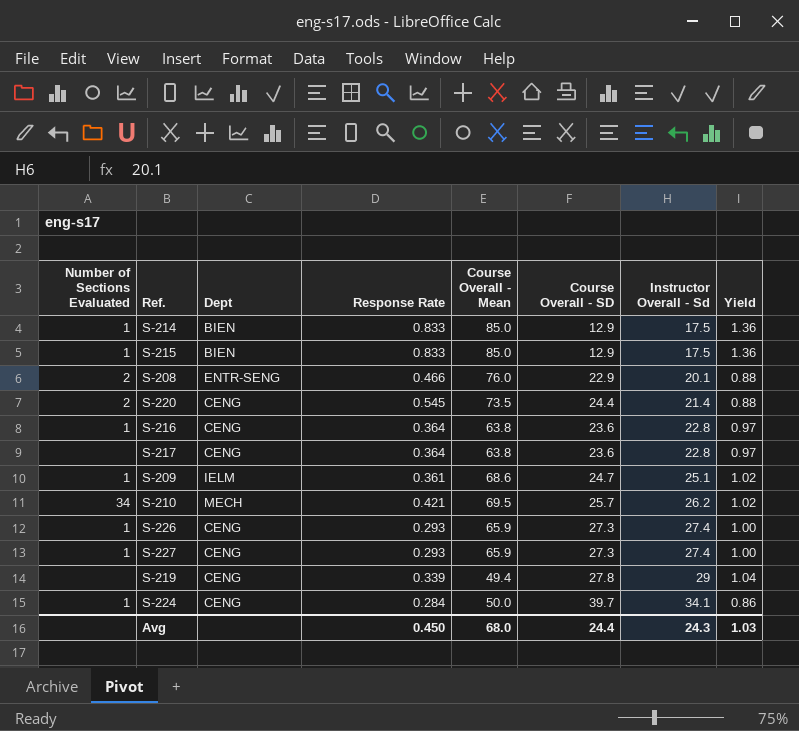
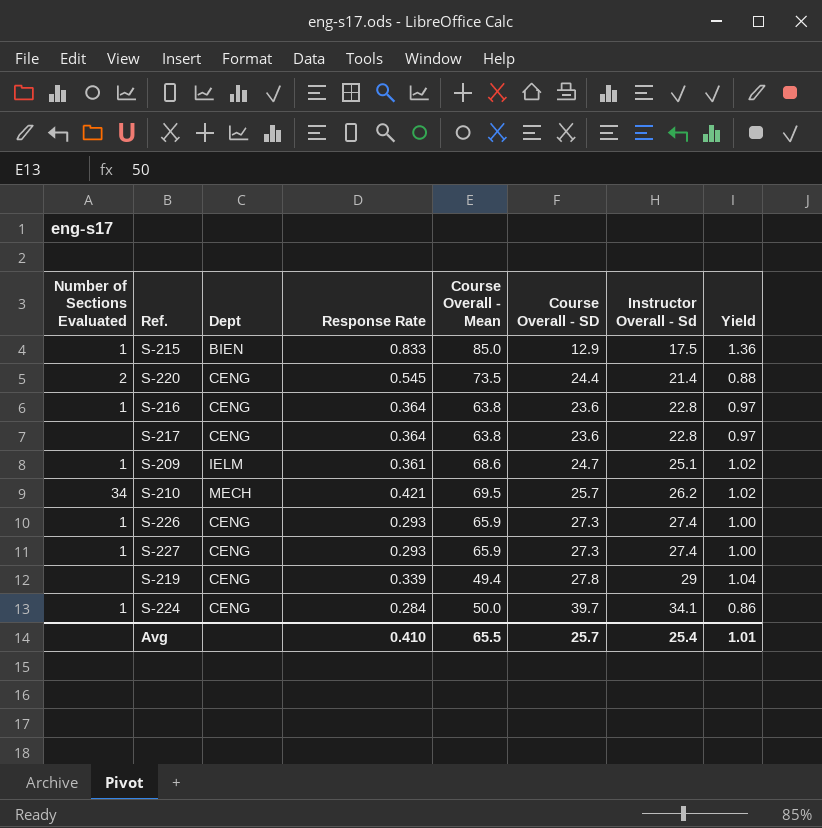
row S-214: 1 | BIEN | 0.833 | 85.0 | 12.9 | 17.5 | 1.36 -> none
row S-208: 2 | ENTR-SENG | 0.466 | 76.0 | 22.9 | 20.1 | 0.88 -> none
Avg | Response Rate: 0.450 -> 0.410
Avg | Course Overall - Mean: 68.0 -> 65.5
Avg | Course Overall - SD: 24.4 -> 25.7
Avg | Instructor Overall - Sd: 24.3 -> 25.4
Avg | Yield: 1.03 -> 1.01

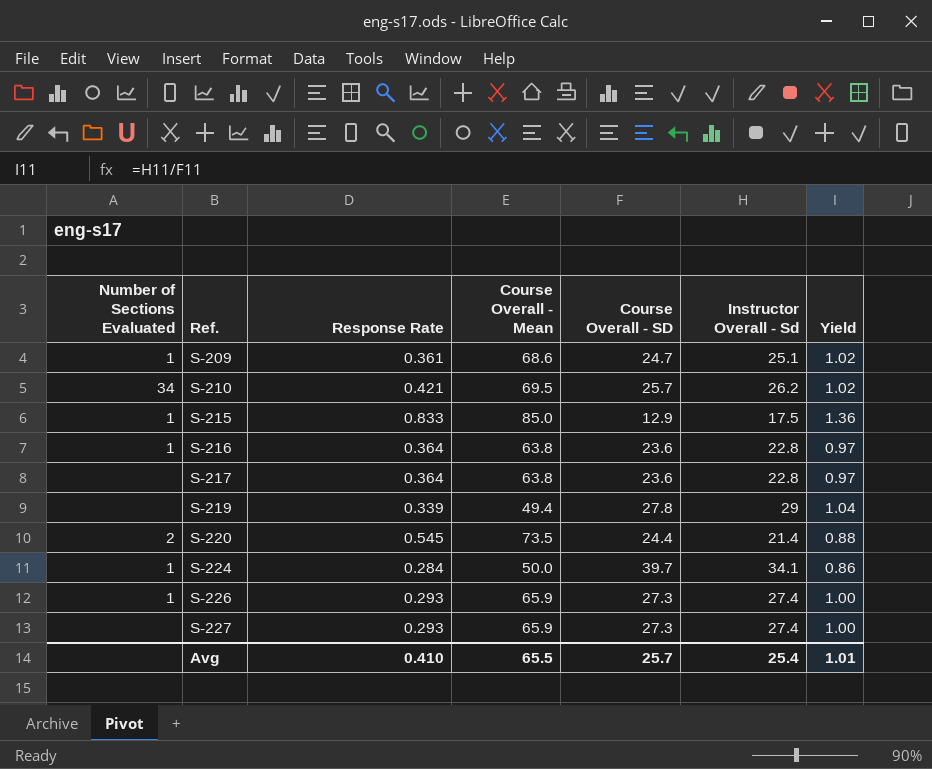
row order: Instructor Overall - Sd ascending -> Ref. ascending
column Dept | position: 3 -> none
S-227 | Number of Sections Evaluated: 1 -> none

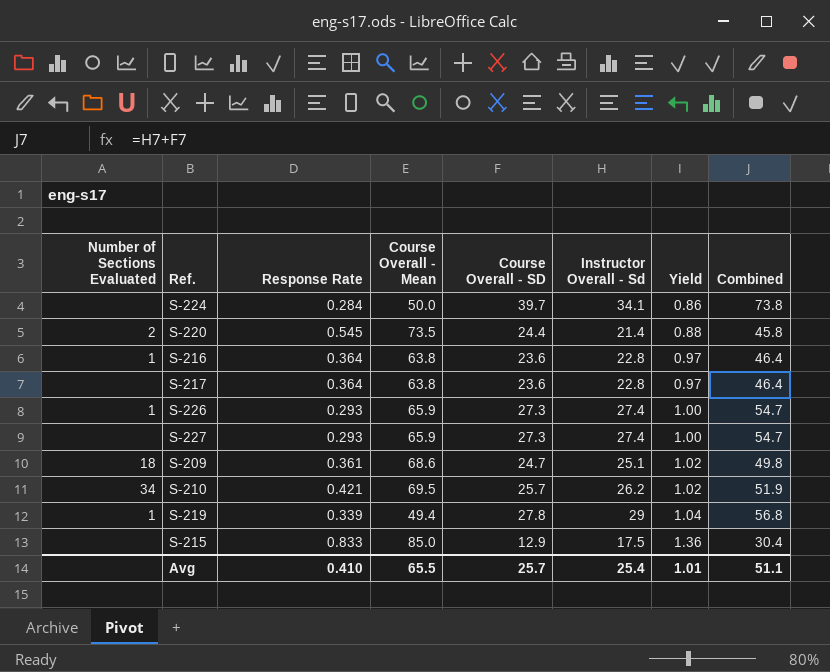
row order: Ref. ascending -> Yield ascending
column Combined | formula: none -> [Course Overall - SD] + [Instructor Overall - Sd]
S-224 | Number of Sections Evaluated: 1 -> none
S-209 | Number of Sections Evaluated: 1 -> 18
S-219 | Number of Sections Evaluated: none -> 1
S-215 | Number of Sections Evaluated: 1 -> none

